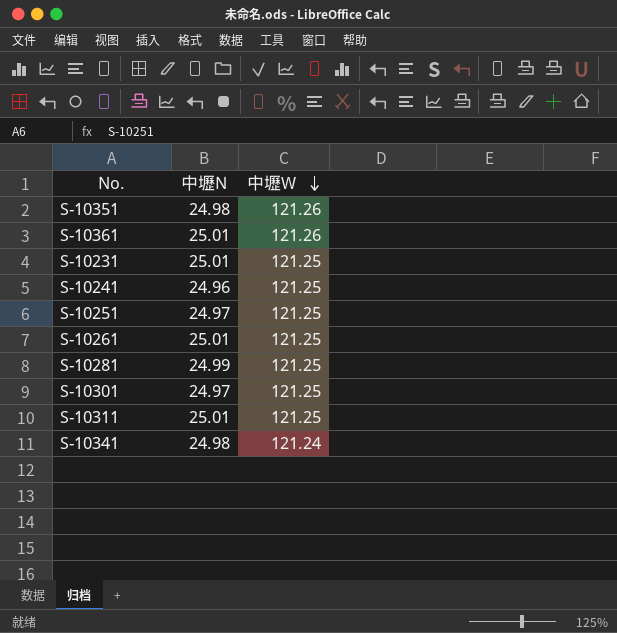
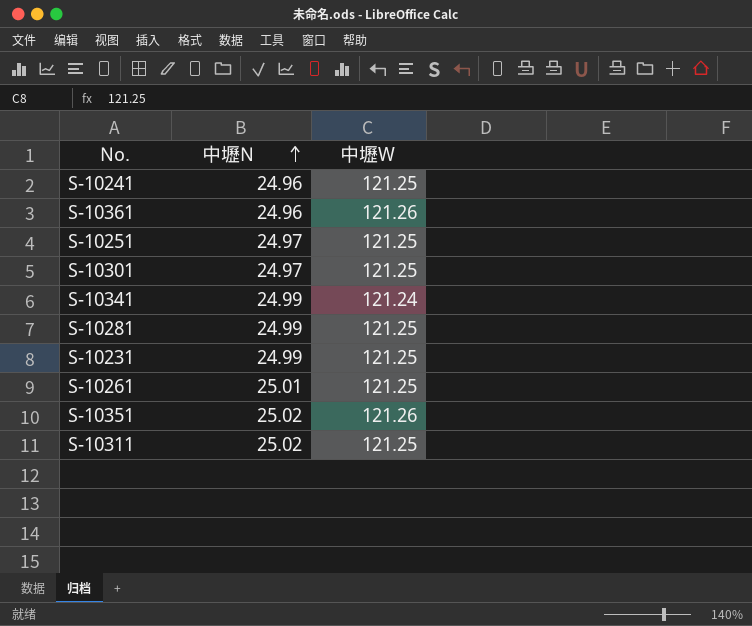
row order: 中壢W descending -> 中壢N ascending
S-10361 | 中壢N: 25.01 -> 24.96
S-10341 | 中壢N: 24.98 -> 24.99
S-10231 | 中壢N: 25.01 -> 24.99
S-10351 | 中壢N: 24.98 -> 25.02
S-10311 | 中壢N: 25.01 -> 25.02

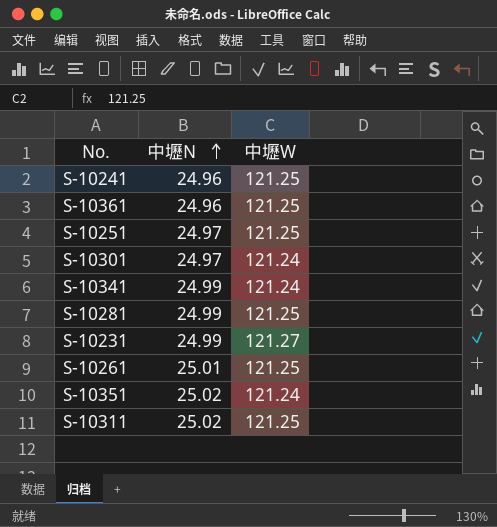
S-10361 | 中壢W: 121.26 -> 121.25
S-10301 | 中壢W: 121.25 -> 121.24
S-10231 | 中壢W: 121.25 -> 121.27
S-10351 | 中壢W: 121.26 -> 121.24

